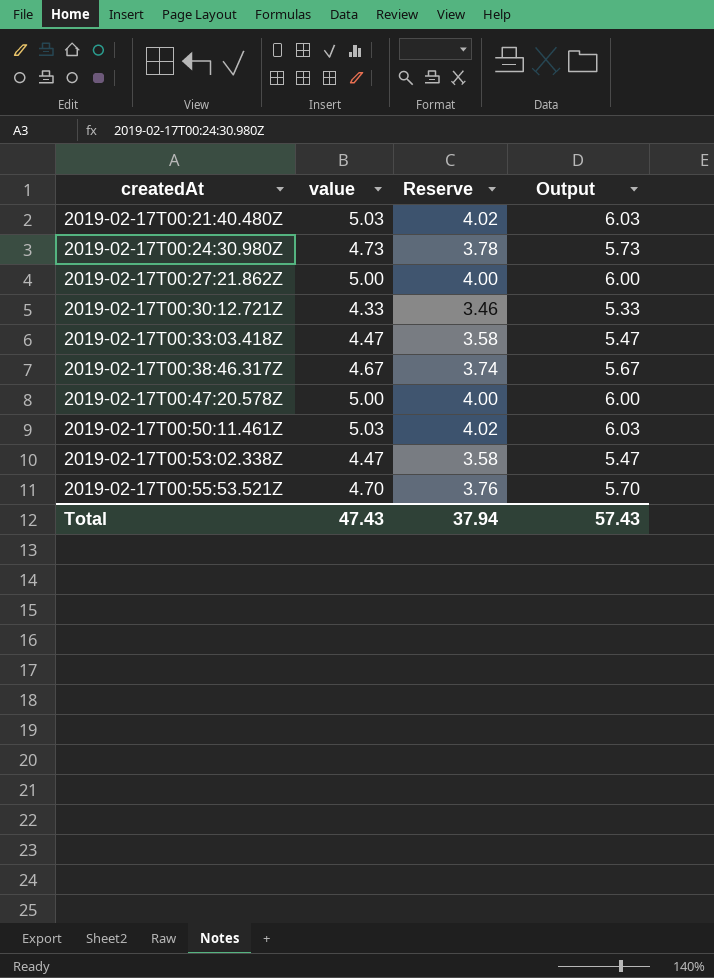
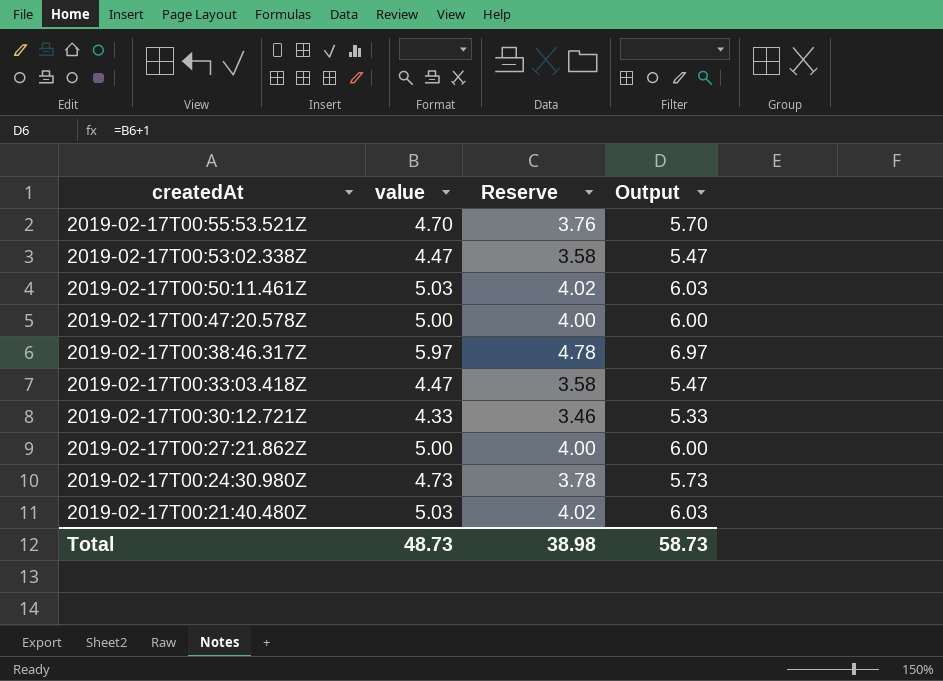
row order: createdAt ascending -> createdAt descending
2019-02-17T00:38:46.317Z | value: 4.67 -> 5.97
2019-02-17T00:38:46.317Z | Reserve: 3.74 -> 4.78
2019-02-17T00:38:46.317Z | Output: 5.67 -> 6.97
Total | value: 47.43 -> 48.73
Total | Reserve: 37.94 -> 38.98
Total | Output: 57.43 -> 58.73

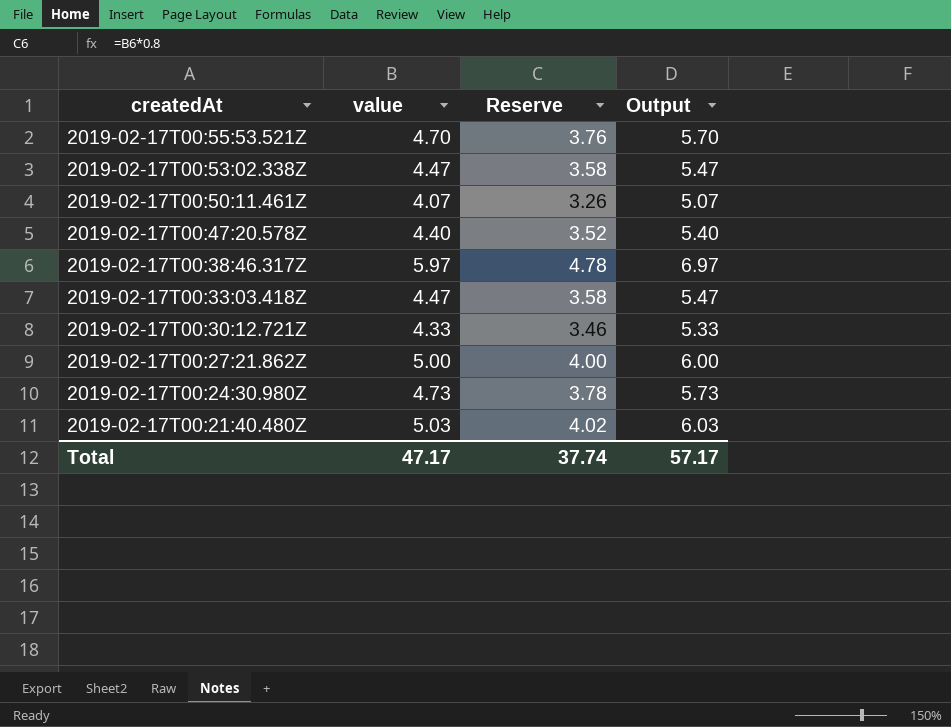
2019-02-17T00:50:11.461Z | value: 5.03 -> 4.07
2019-02-17T00:50:11.461Z | Reserve: 4.02 -> 3.26
2019-02-17T00:50:11.461Z | Output: 6.03 -> 5.07
2019-02-17T00:47:20.578Z | value: 5.00 -> 4.40
2019-02-17T00:47:20.578Z | Reserve: 4.00 -> 3.52
2019-02-17T00:47:20.578Z | Output: 6.00 -> 5.40
Total | value: 48.73 -> 47.17
Total | Reserve: 38.98 -> 37.74
Total | Output: 58.73 -> 57.17

